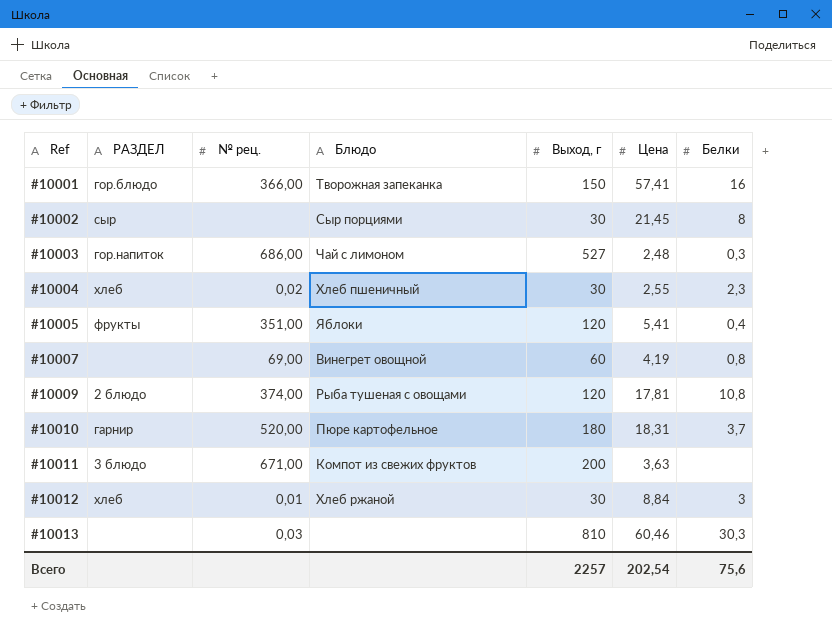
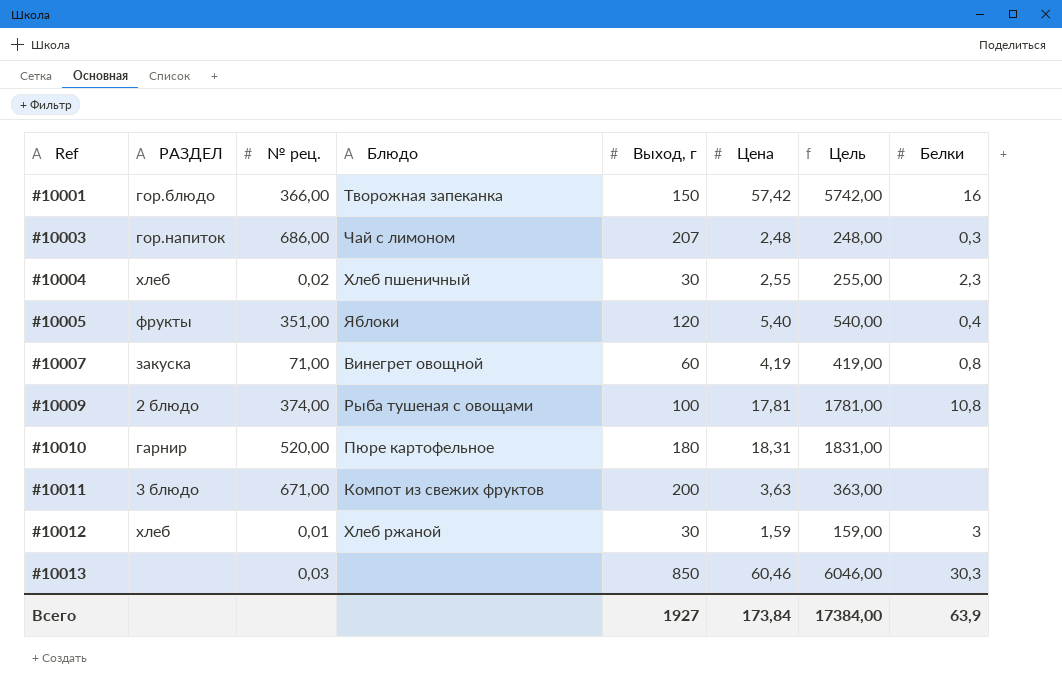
column Цель | formula: none -> [Цена] * 100
row #10002: сыр | none | Сыр порциями | 30 | 21,45 | 8 -> none
#10001 | Цена: 57,41 -> 57,42
#10003 | Выход, г: 527 -> 207
#10005 | Цена: 5,41 -> 5,40
#10007 | РАЗДЕЛ: none -> закуска
#10007 | № рец.: 69,00 -> 71,00
#10009 | Выход, г: 120 -> 100
#10010 | Белки: 3,7 -> none
#10012 | Цена: 8,84 -> 1,59
#10013 | Выход, г: 810 -> 850
Всего | Выход, г: 2257 -> 1927
Всего | Цена: 202,54 -> 173,84
Всего | Белки: 75,6 -> 63,9

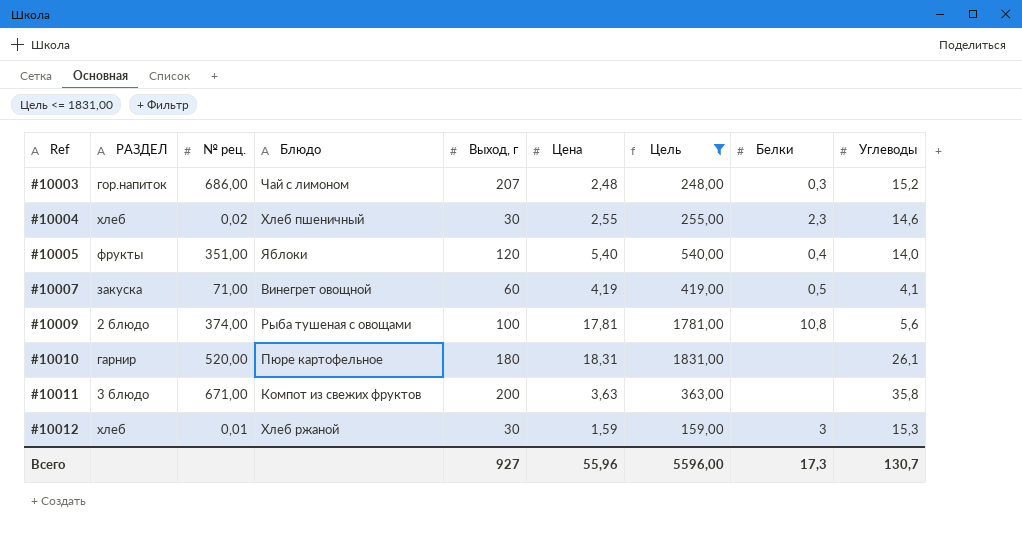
filter: none -> Цель <= 1831,00
column Углеводы | position: none -> 9
#10007 | Белки: 0,8 -> 0,5
Всего | Выход, г: 1927 -> 927
Всего | Цена: 173,84 -> 55,96
Всего | Цель: 17384,00 -> 5596,00
Всего | Белки: 63,9 -> 17,3

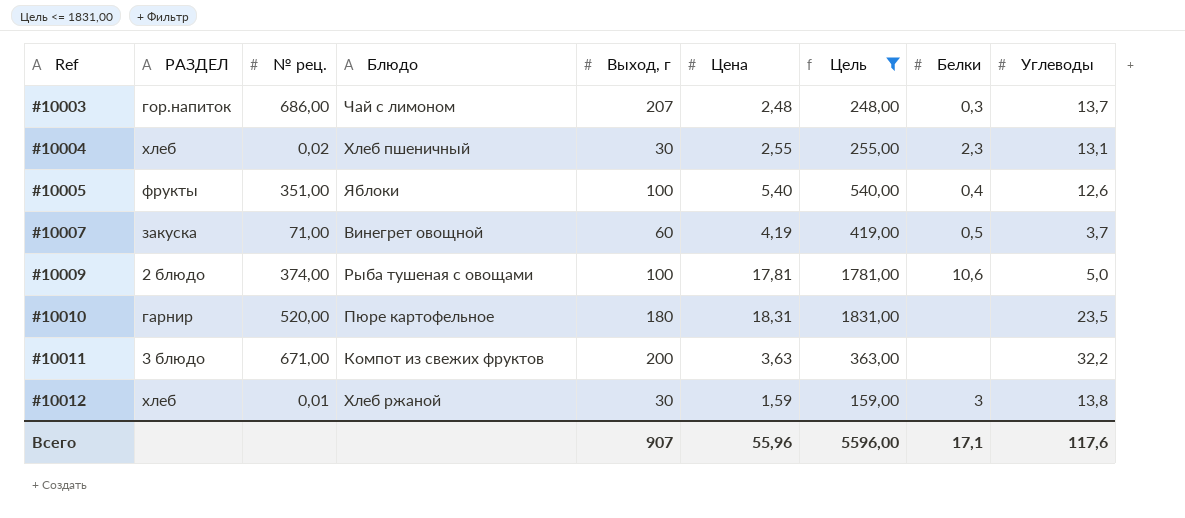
#10003 | Углеводы: 15,2 -> 13,7
#10004 | Углеводы: 14,6 -> 13,1
#10005 | Выход, г: 120 -> 100
#10005 | Углеводы: 14,0 -> 12,6
#10007 | Углеводы: 4,1 -> 3,7
#10009 | Белки: 10,8 -> 10,6
#10009 | Углеводы: 5,6 -> 5,0
#10010 | Углеводы: 26,1 -> 23,5
#10011 | Углеводы: 35,8 -> 32,2
#10012 | Углеводы: 15,3 -> 13,8
Всего | Выход, г: 927 -> 907
Всего | Белки: 17,3 -> 17,1
Всего | Углеводы: 130,7 -> 117,6

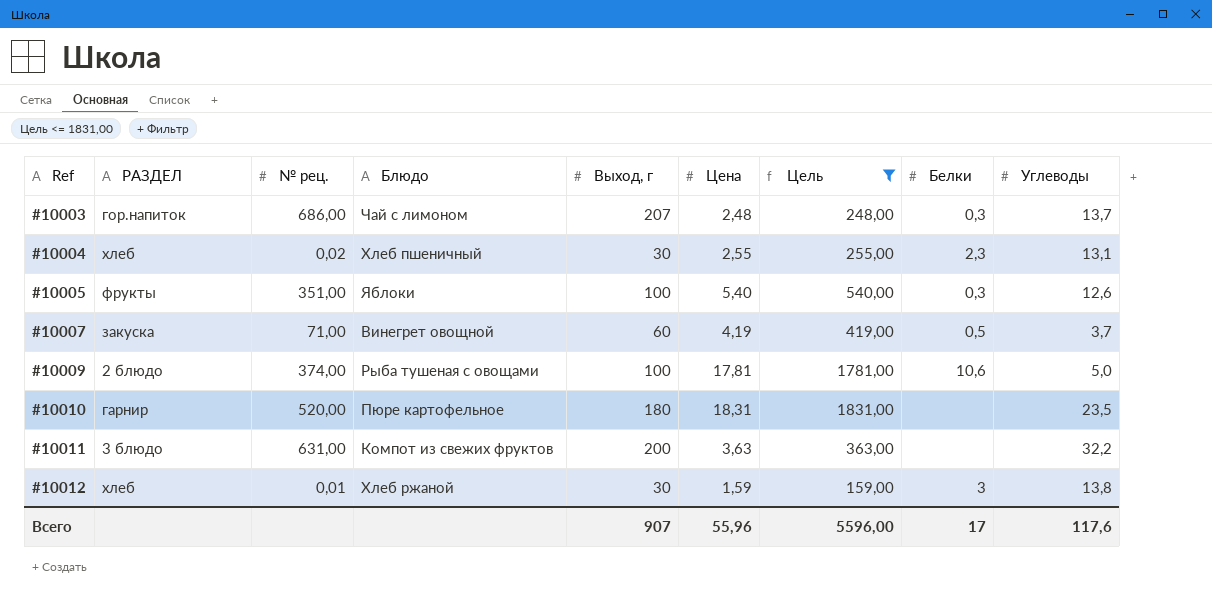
#10005 | Белки: 0,4 -> 0,3
#10011 | № рец.: 671,00 -> 631,00
Всего | Белки: 17,1 -> 17

